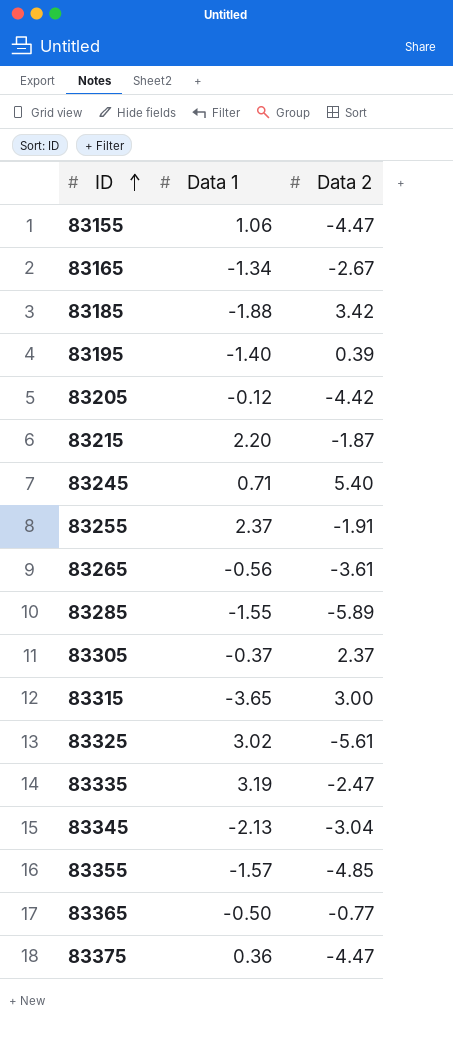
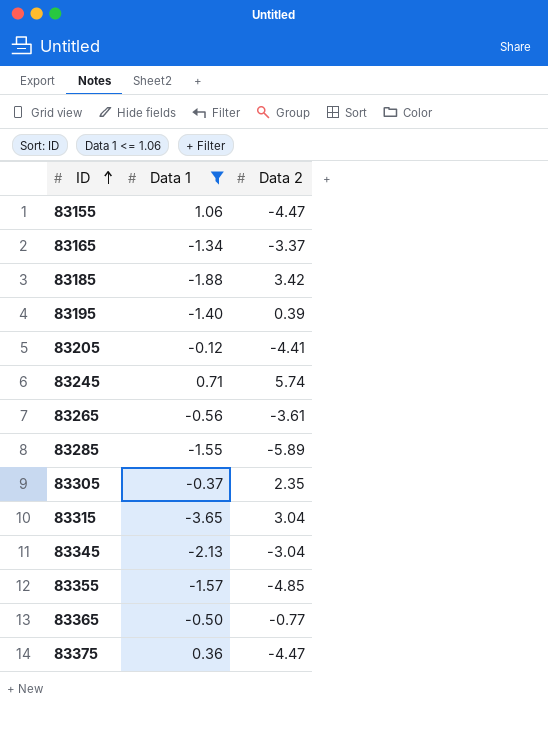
filter: none -> Data 1 <= 1.06
83165 | Data 2: -2.67 -> -3.37
83205 | Data 2: -4.42 -> -4.41
83245 | Data 2: 5.40 -> 5.74
83305 | Data 2: 2.37 -> 2.35
83315 | Data 2: 3.00 -> 3.04

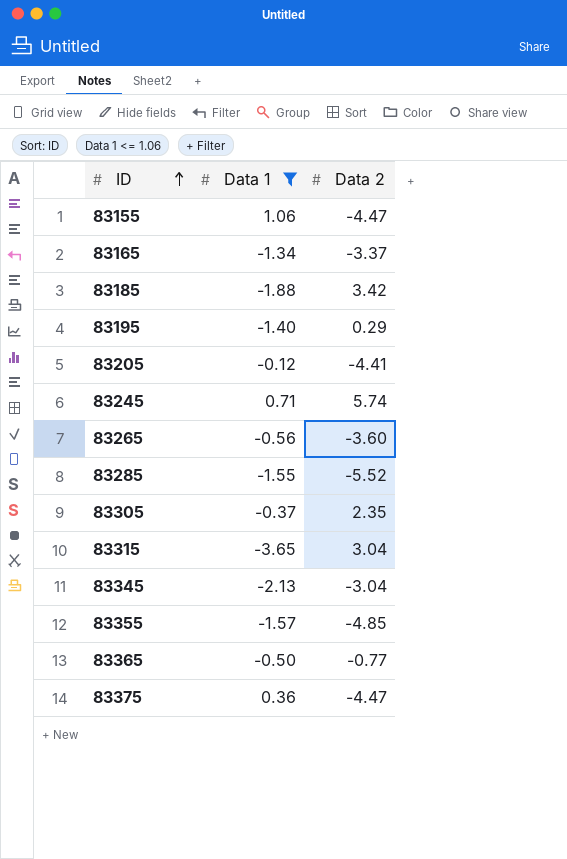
83195 | Data 2: 0.39 -> 0.29
83265 | Data 2: -3.61 -> -3.60
83285 | Data 2: -5.89 -> -5.52

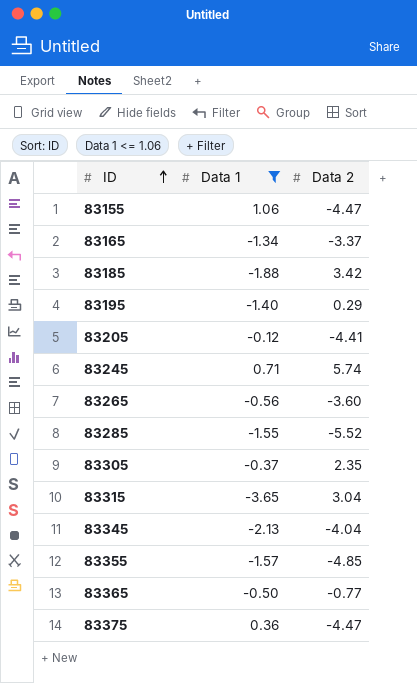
83345 | Data 2: -3.04 -> -4.04

